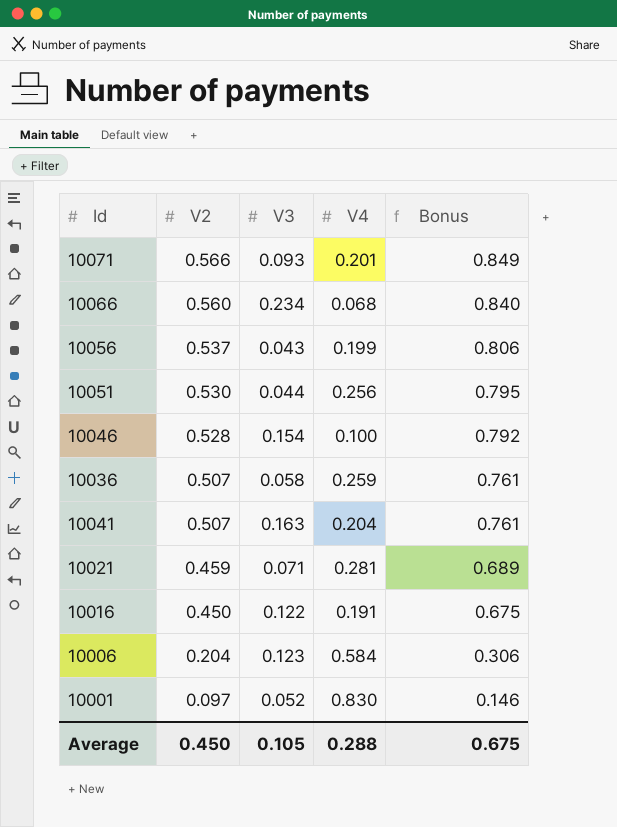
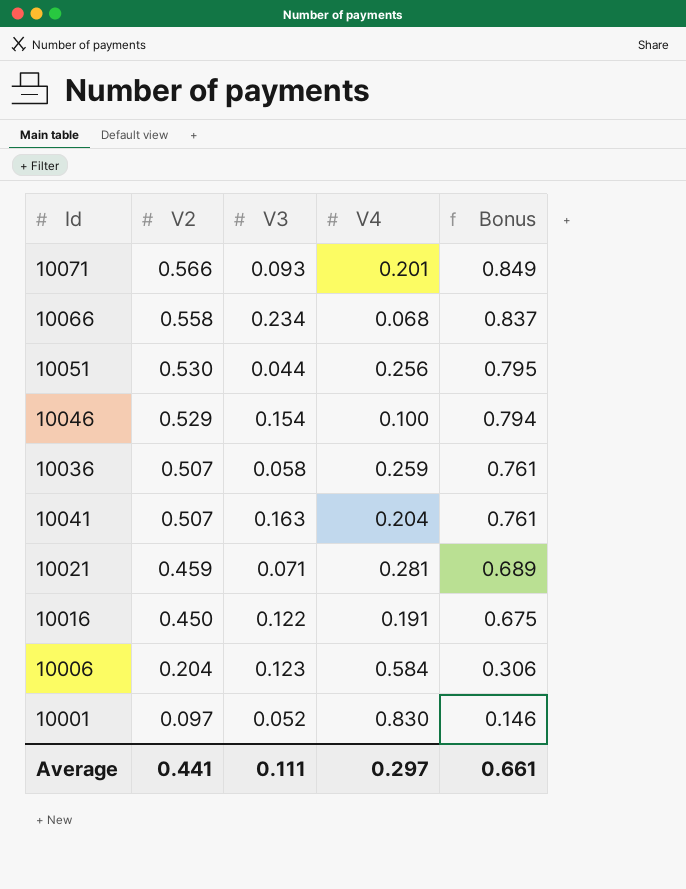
row 10056: 0.537 | 0.043 | 0.199 | 0.806 -> none
10066 | V2: 0.560 -> 0.558
10066 | Bonus: 0.840 -> 0.837
10046 | V2: 0.528 -> 0.529
10046 | Bonus: 0.792 -> 0.794
Average | V2: 0.450 -> 0.441
Average | V3: 0.105 -> 0.111
Average | V4: 0.288 -> 0.297
Average | Bonus: 0.675 -> 0.661

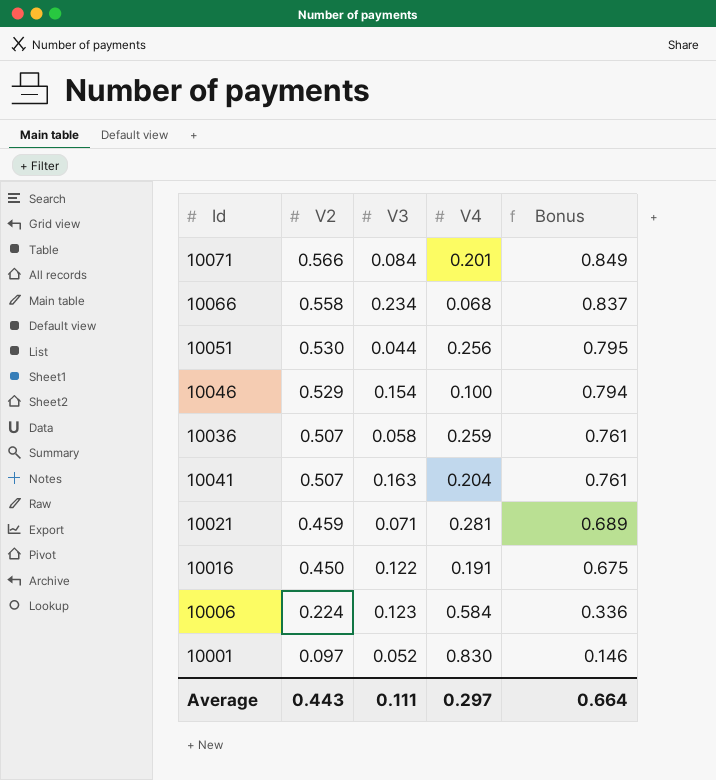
10071 | V3: 0.093 -> 0.084
10006 | V2: 0.204 -> 0.224
10006 | Bonus: 0.306 -> 0.336
Average | V2: 0.441 -> 0.443
Average | Bonus: 0.661 -> 0.664

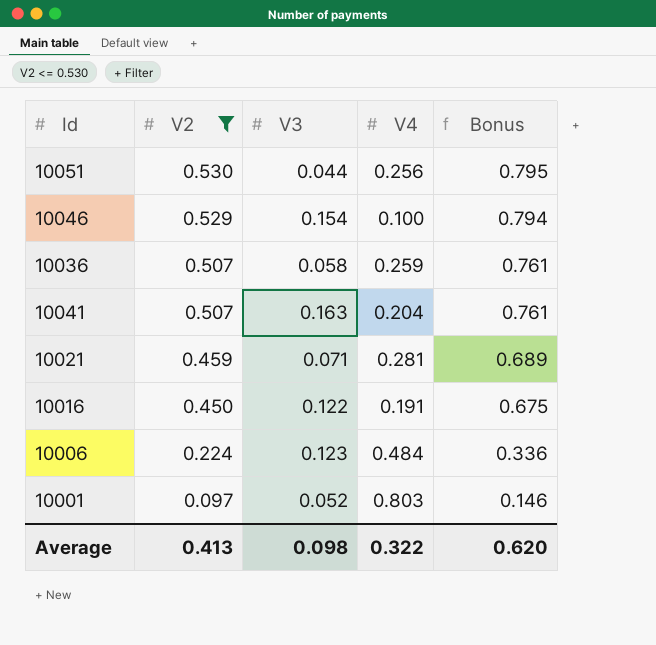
filter: none -> V2 <= 0.530
10006 | V4: 0.584 -> 0.484
10001 | V4: 0.830 -> 0.803
Average | V2: 0.443 -> 0.413
Average | V3: 0.111 -> 0.098
Average | V4: 0.297 -> 0.322
Average | Bonus: 0.664 -> 0.620

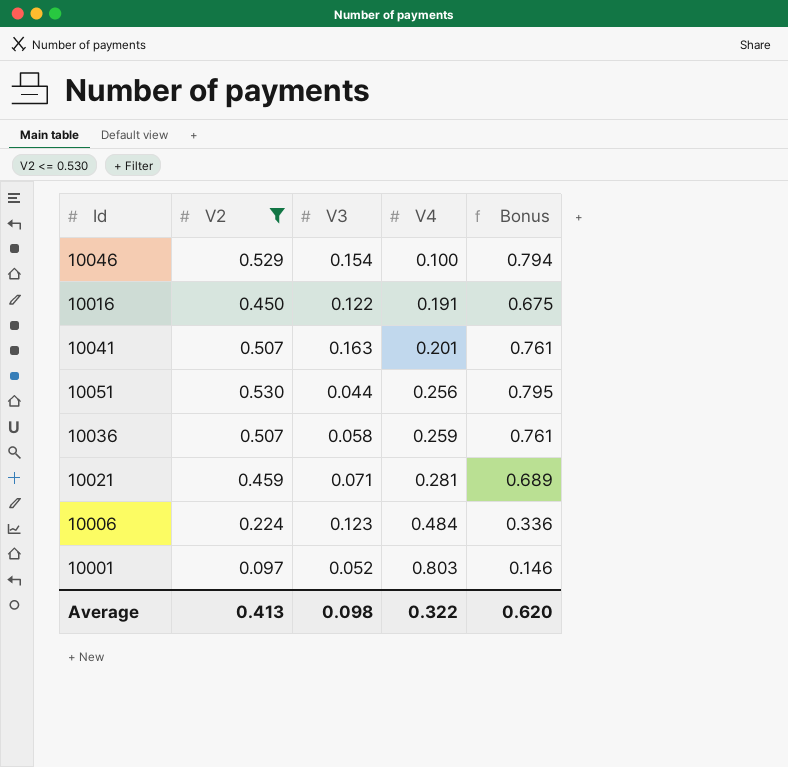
row order: V2 descending -> V4 ascending
10041 | V4: 0.204 -> 0.201

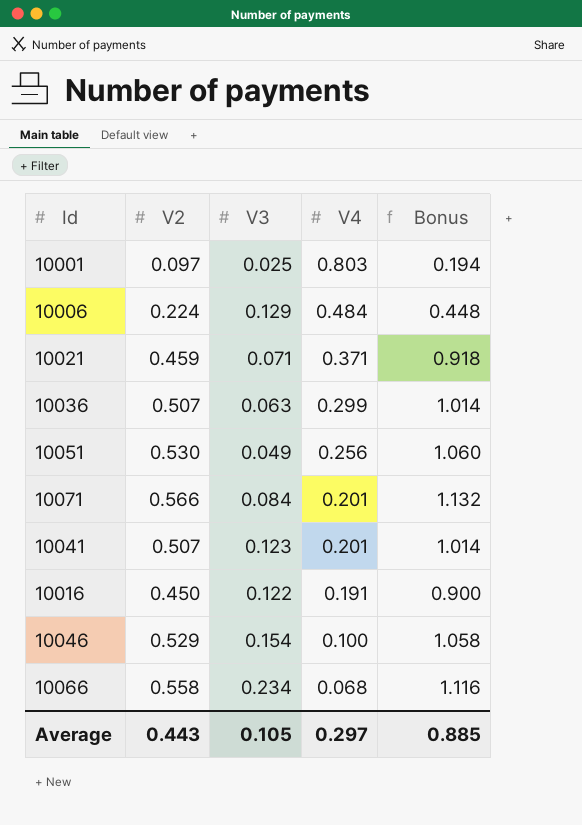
filter: V2 <= 0.530 -> none
row order: V4 ascending -> V4 descending
column Bonus | formula: [V2] * 1.5 -> [V2] * 2
10001 | V3: 0.052 -> 0.025
10006 | V3: 0.123 -> 0.129
10021 | V4: 0.281 -> 0.371
10036 | V3: 0.058 -> 0.063
10036 | V4: 0.259 -> 0.299
10051 | V3: 0.044 -> 0.049
10041 | V3: 0.163 -> 0.123
Average | V2: 0.413 -> 0.443
Average | V3: 0.098 -> 0.105
Average | V4: 0.322 -> 0.297
Average | Bonus: 0.620 -> 0.885

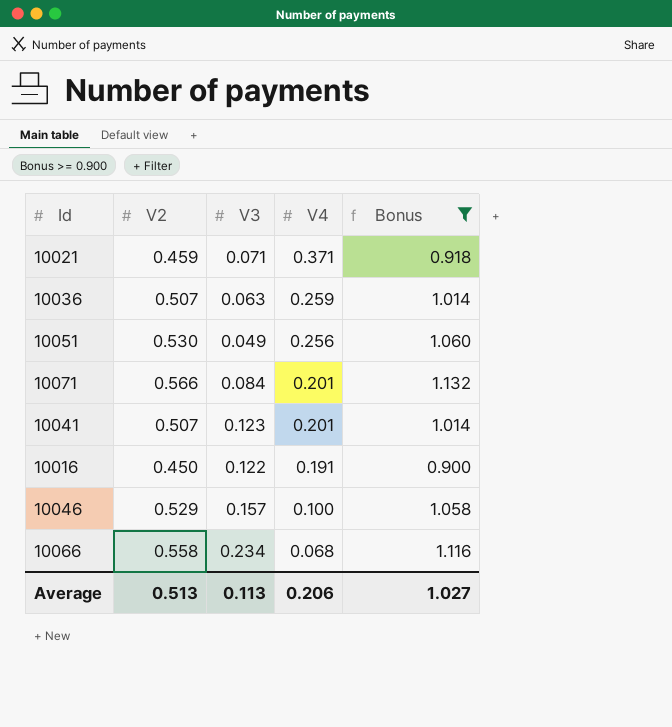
filter: none -> Bonus >= 0.900
10036 | V4: 0.299 -> 0.259
10046 | V3: 0.154 -> 0.157
Average | V2: 0.443 -> 0.513
Average | V3: 0.105 -> 0.113
Average | V4: 0.297 -> 0.206
Average | Bonus: 0.885 -> 1.027

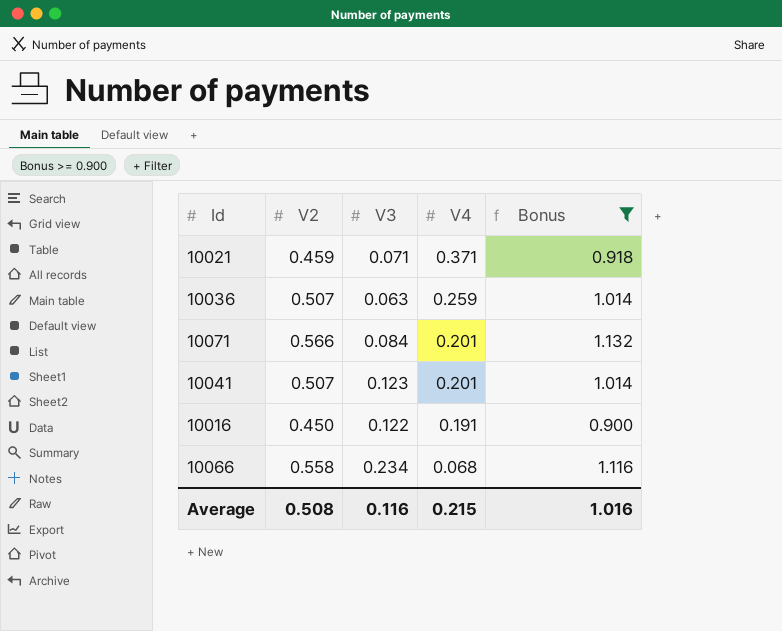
row 10051: 0.530 | 0.049 | 0.256 | 1.060 -> none
row 10046: 0.529 | 0.157 | 0.100 | 1.058 -> none
Average | V2: 0.513 -> 0.508
Average | V3: 0.113 -> 0.116
Average | V4: 0.206 -> 0.215
Average | Bonus: 1.027 -> 1.016

